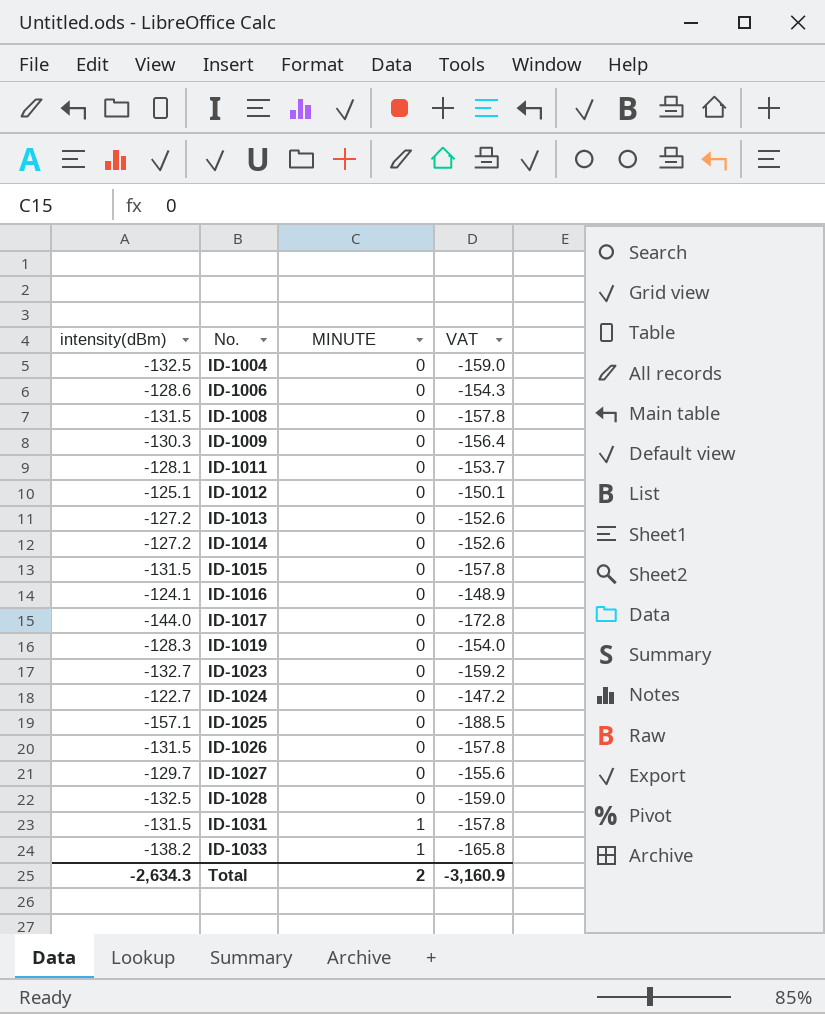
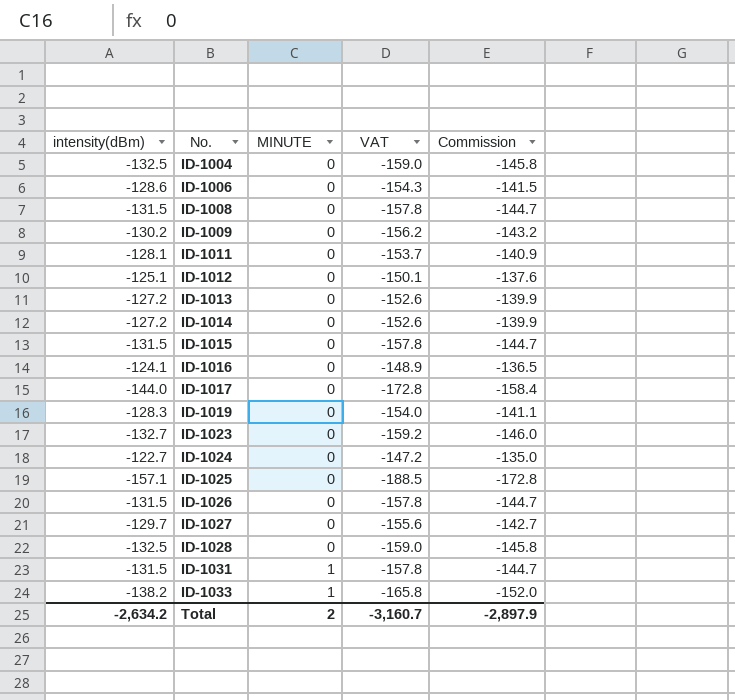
column Commission | formula: none -> [intensity(dBm)] * 1.1
ID-1009 | intensity(dBm): -130.3 -> -130.2
ID-1009 | VAT: -156.4 -> -156.2
Total | intensity(dBm): -2,634.3 -> -2,634.2
Total | VAT: -3,160.9 -> -3,160.7

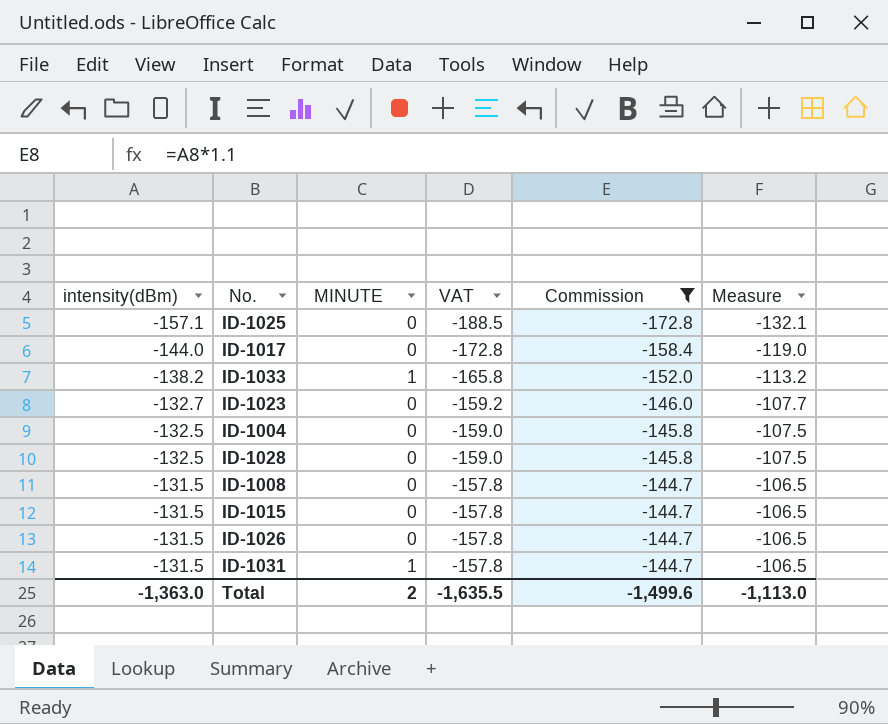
filter: none -> Commission <= -144.7
row order: No. ascending -> intensity(dBm) ascending
column Measure | formula: none -> [intensity(dBm)] + 25
Total | intensity(dBm): -2,634.2 -> -1,363.0
Total | VAT: -3,160.7 -> -1,635.5
Total | Commission: -2,897.9 -> -1,499.6

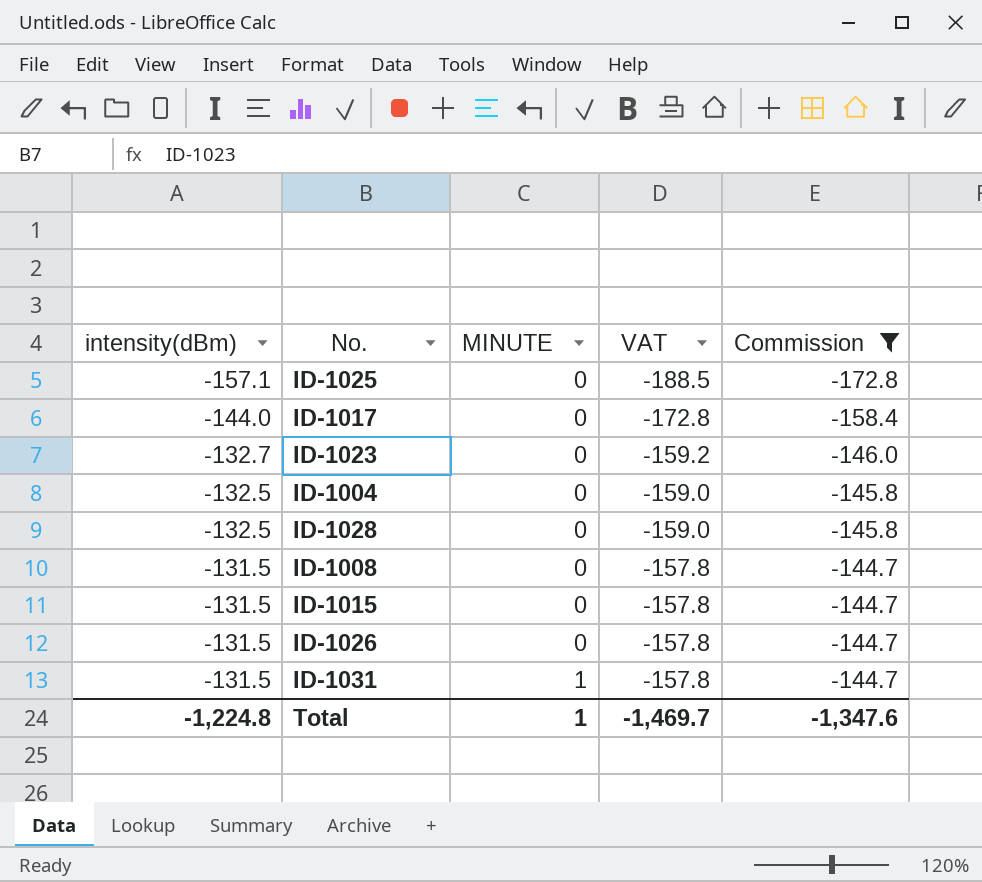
column Measure | formula: [intensity(dBm)] + 25 -> none
row ID-1033: -138.2 | 1 | -165.8 | -152.0 | -113.2 -> none
Total | intensity(dBm): -1,363.0 -> -1,224.8
Total | MINUTE: 2 -> 1
Total | VAT: -1,635.5 -> -1,469.7
Total | Commission: -1,499.6 -> -1,347.6

